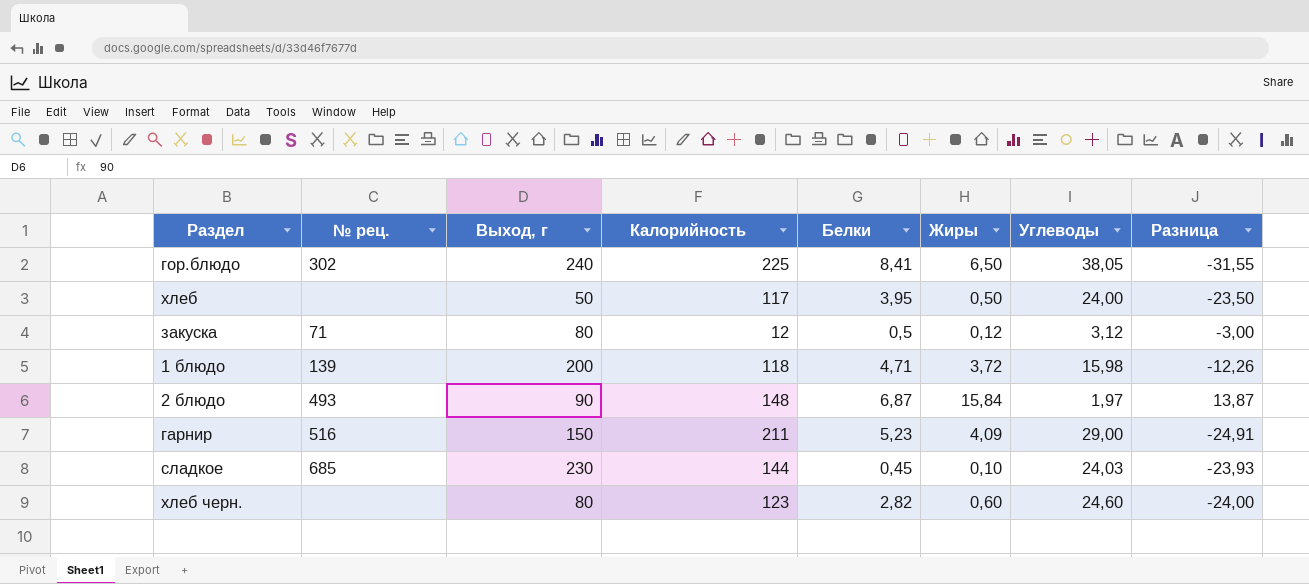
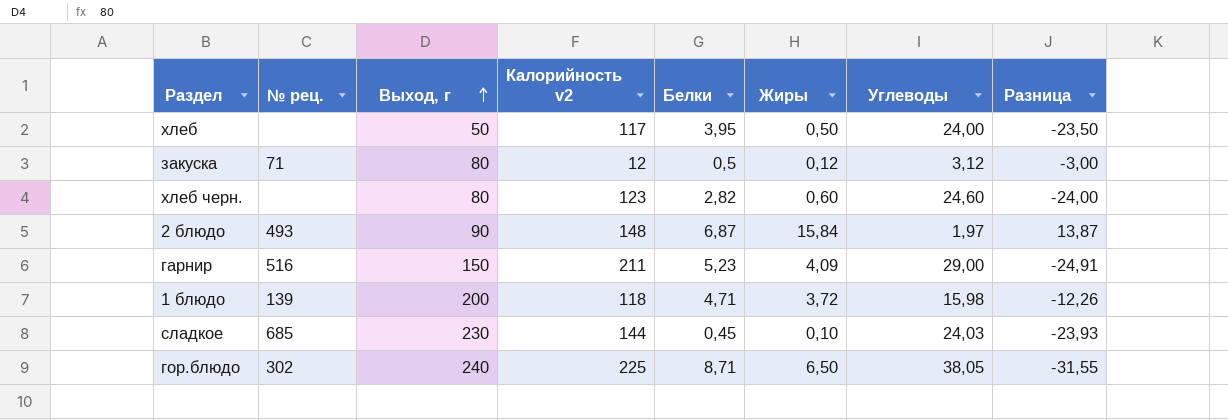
row order: none -> Выход, г ascending
column name: Калорийность -> Калорийность v2
гор.блюдо | Белки: 8,41 -> 8,71

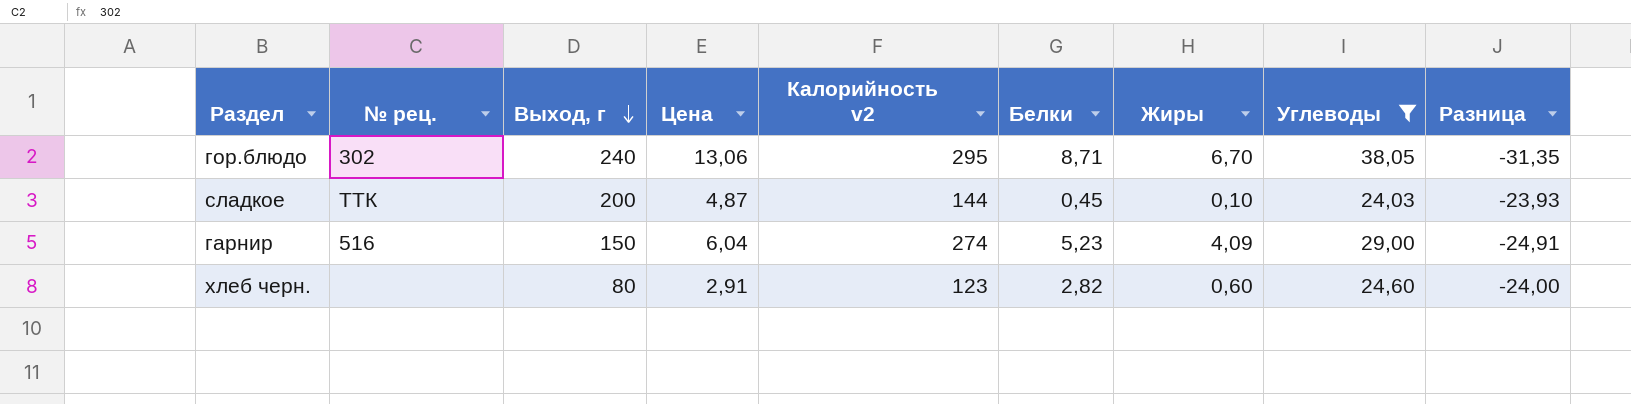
filter: none -> Углеводы >= 24,03
row order: Выход, г ascending -> Выход, г descending
column Цена | position: none -> 4
гор.блюдо | Калорийность v2: 225 -> 295
гор.блюдо | Жиры: 6,50 -> 6,70
гор.блюдо | Разница: -31,55 -> -31,35
сладкое | № рец.: 685 -> ТТК
сладкое | Выход, г: 230 -> 200
гарнир | Калорийность v2: 211 -> 274

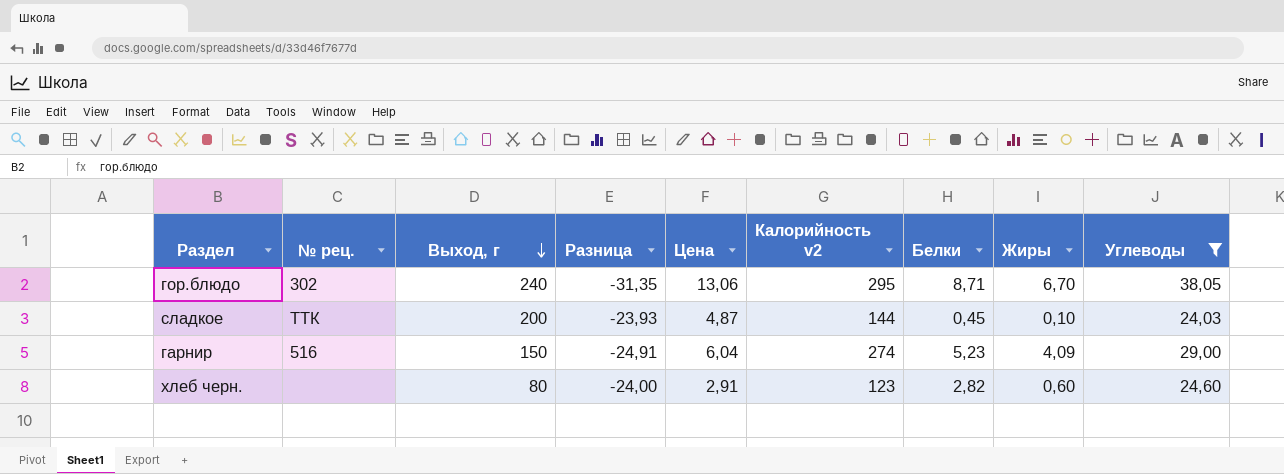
column Разница | position: 9 -> 4

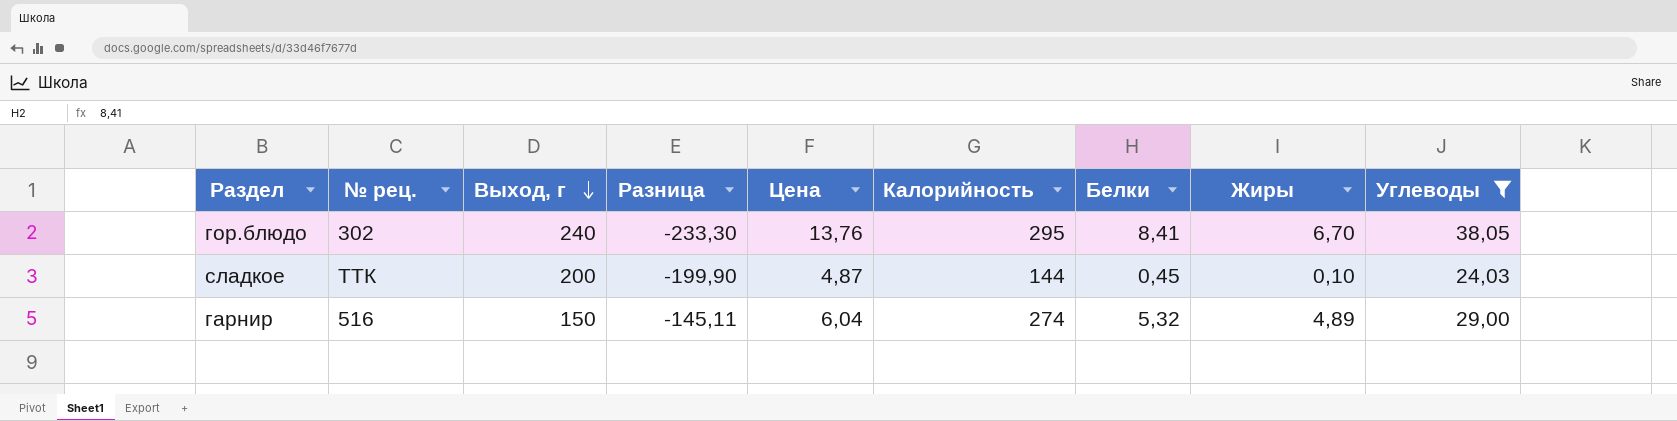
column Разница | formula: [Жиры] - [Углеводы] -> [Жиры] - [Выход, г]
column name: Калорийность v2 -> Калорийность
row хлеб черн.: none | 80 | -24,00 | 2,91 | 123 | 2,82 | 0,60 | 24,60 -> none
гор.блюдо | Цена: 13,06 -> 13,76
гор.блюдо | Белки: 8,71 -> 8,41
гарнир | Белки: 5,23 -> 5,32
гарнир | Жиры: 4,09 -> 4,89

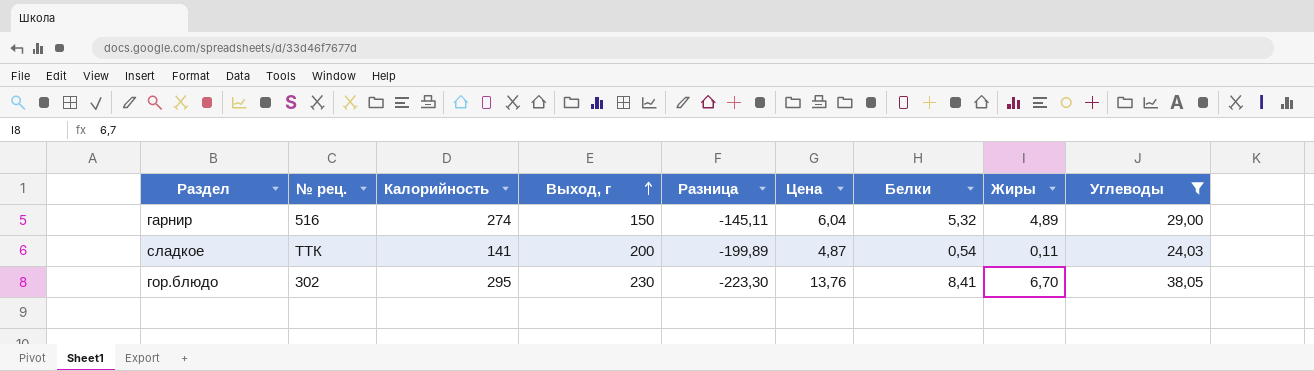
row order: Выход, г descending -> Выход, г ascending
column Калорийность | position: 6 -> 3
сладкое | Калорийность: 144 -> 141
сладкое | Разница: -199,90 -> -199,89
сладкое | Белки: 0,45 -> 0,54
сладкое | Жиры: 0,10 -> 0,11
гор.блюдо | Выход, г: 240 -> 230
гор.блюдо | Разница: -233,30 -> -223,30

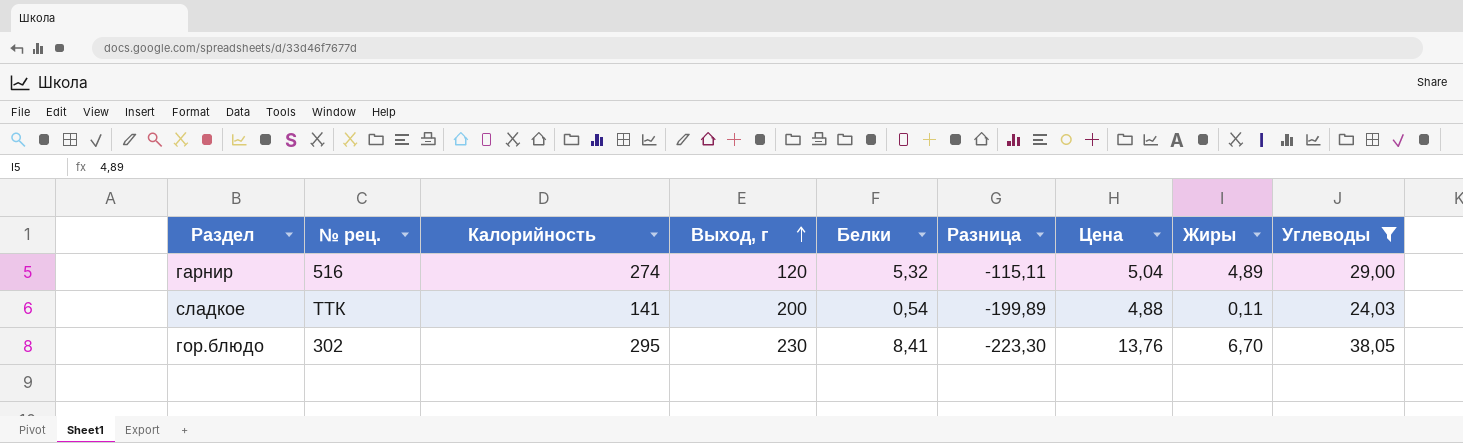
column Белки | position: 7 -> 5
гарнир | Выход, г: 150 -> 120
гарнир | Разница: -145,11 -> -115,11
гарнир | Цена: 6,04 -> 5,04
сладкое | Цена: 4,87 -> 4,88

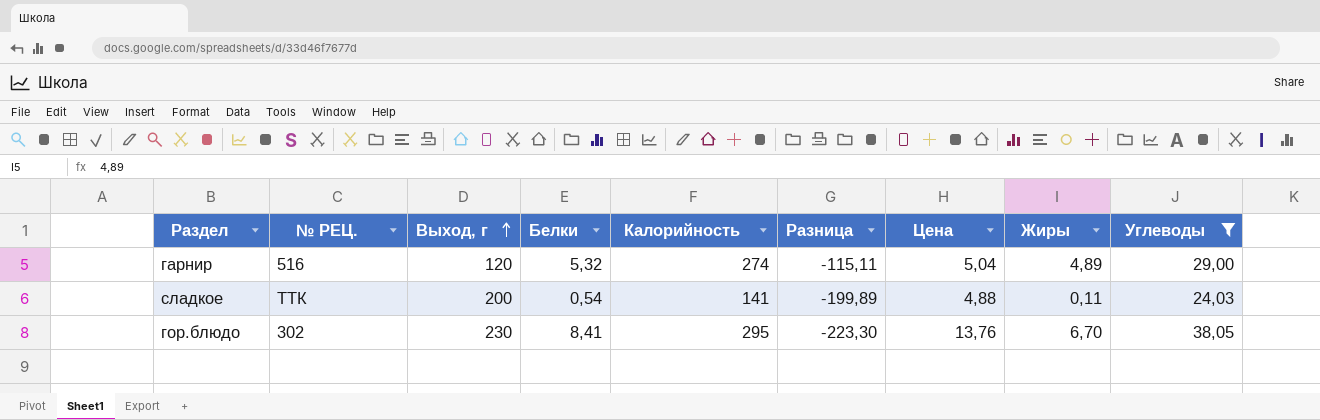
column name: № рец. -> № РЕЦ.
column Калорийность | position: 3 -> 5

